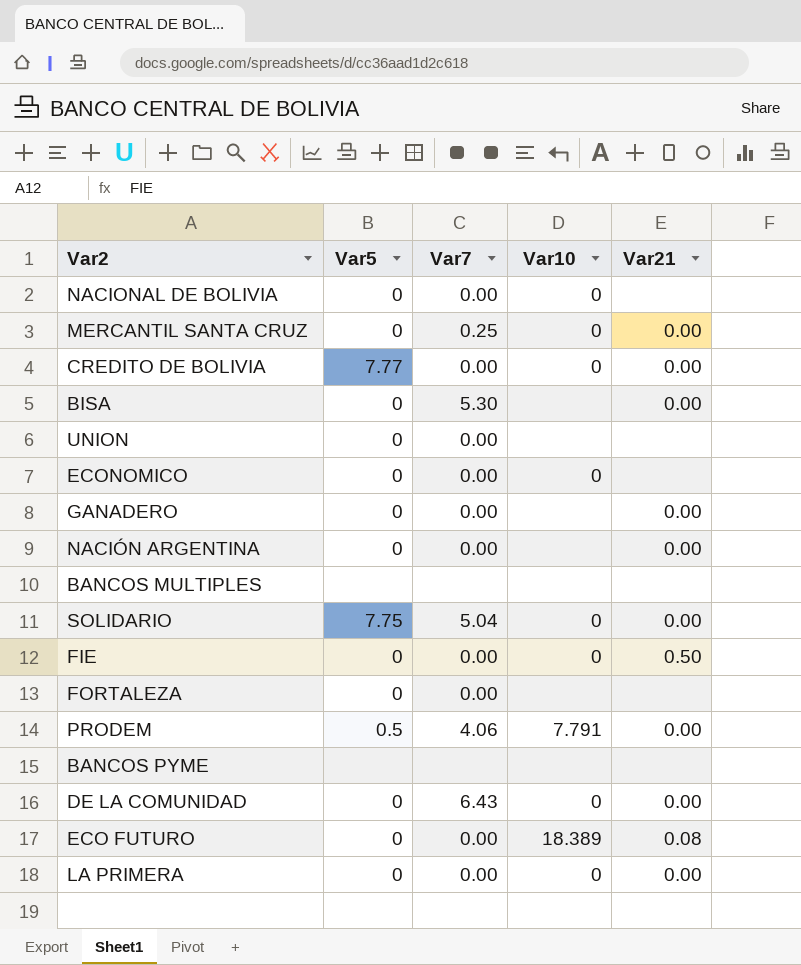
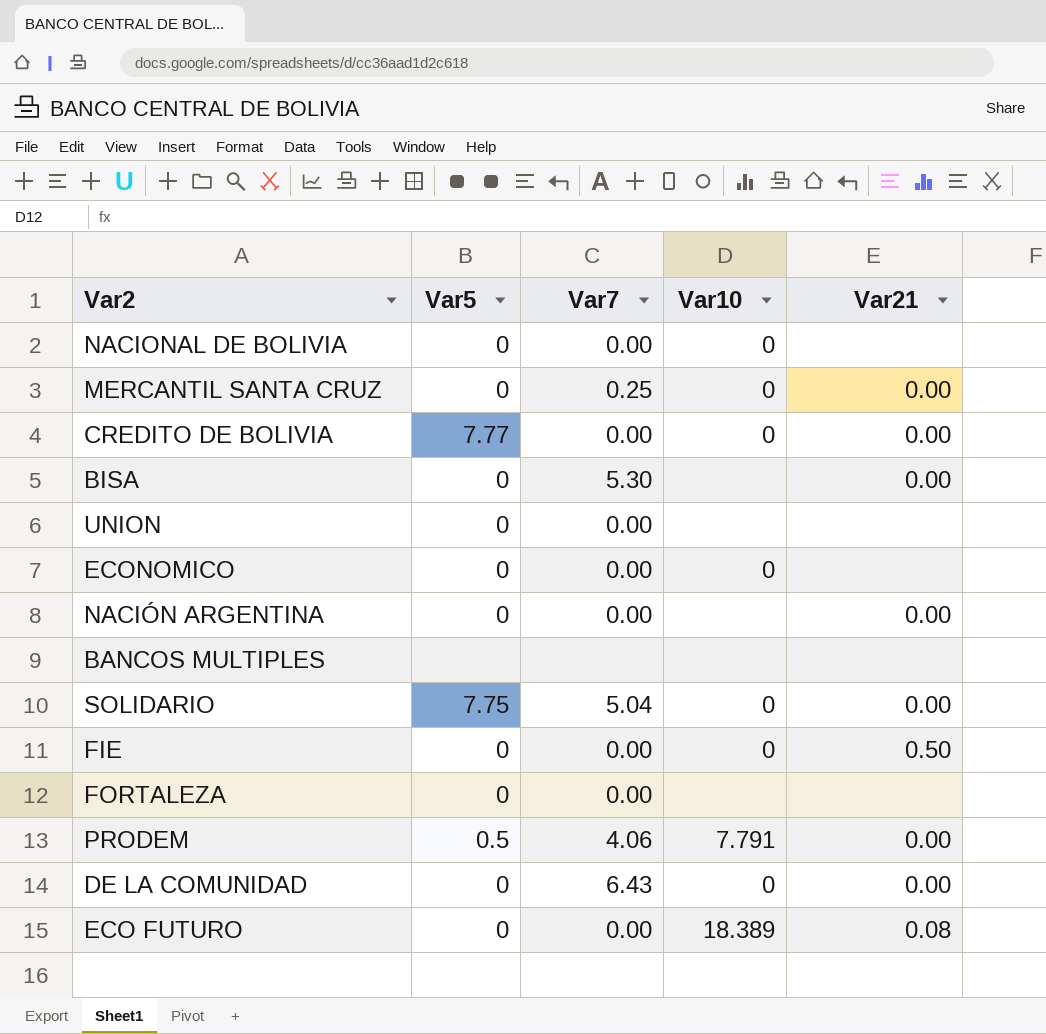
row GANADERO: 0 | 0.00 | none | 0.00 -> none
row BANCOS PYME: none | none | none | none -> none
row LA PRIMERA: 0 | 0.00 | 0 | 0.00 -> none

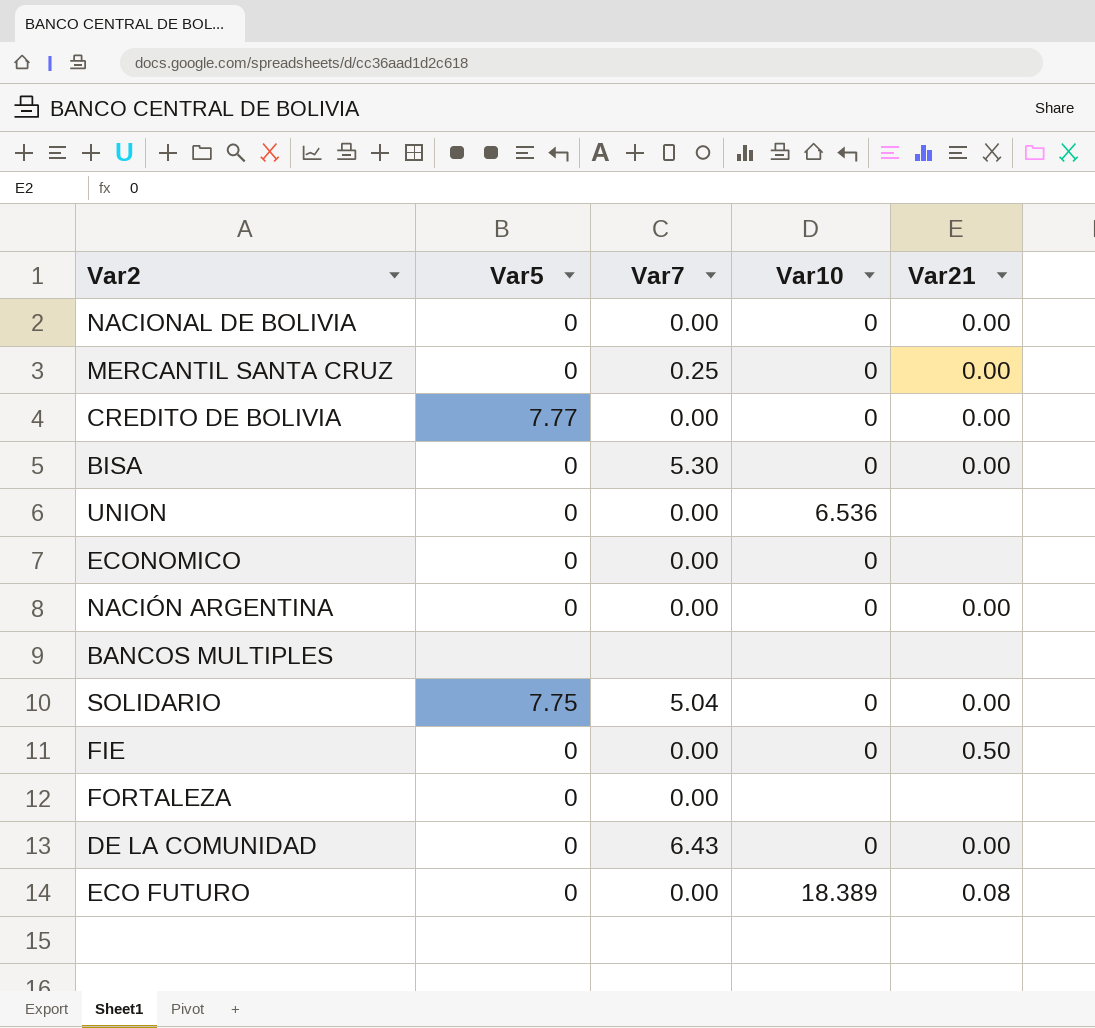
row PRODEM: 0.5 | 4.06 | 7.791 | 0.00 -> none
NACIONAL DE BOLIVIA | Var21: none -> 0.00
BISA | Var10: none -> 0
UNION | Var10: none -> 6.536
NACIÓN ARGENTINA | Var10: none -> 0

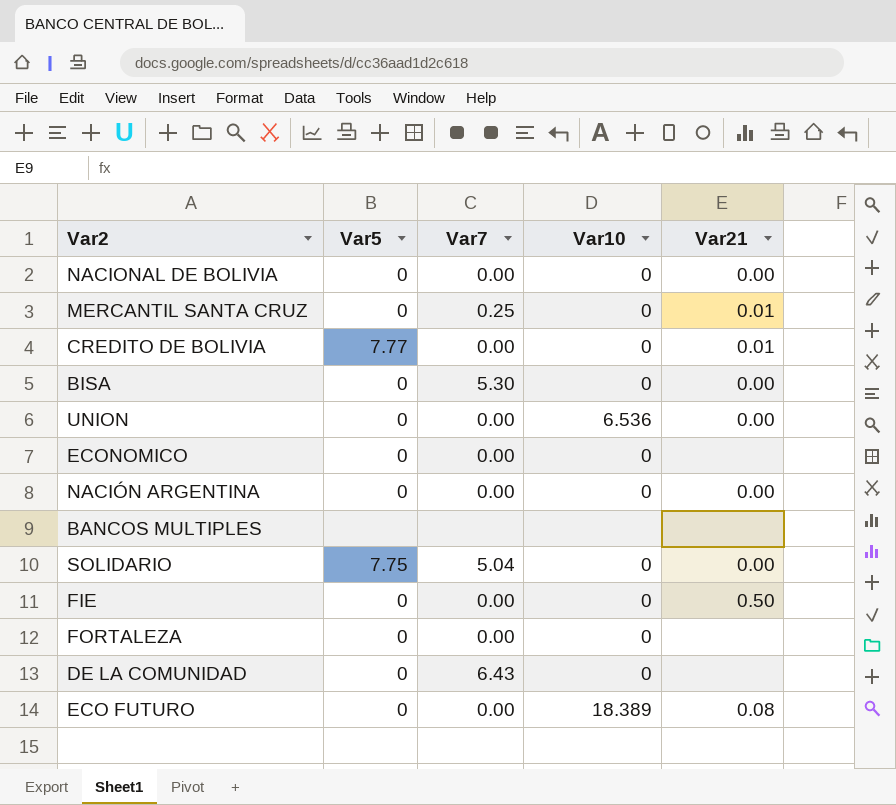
MERCANTIL SANTA CRUZ | Var21: 0.00 -> 0.01
CREDITO DE BOLIVIA | Var21: 0.00 -> 0.01
UNION | Var21: none -> 0.00
FORTALEZA | Var10: none -> 0
DE LA COMUNIDAD | Var21: 0.00 -> none

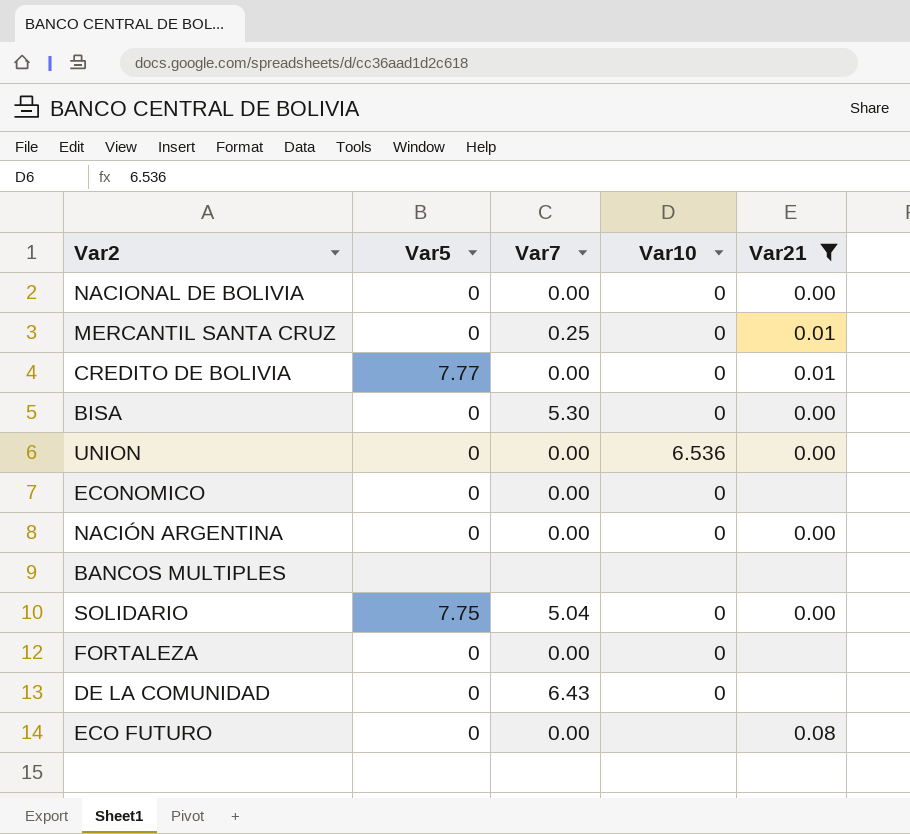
filter: none -> Var21 != 0.50
ECO FUTURO | Var10: 18.389 -> none

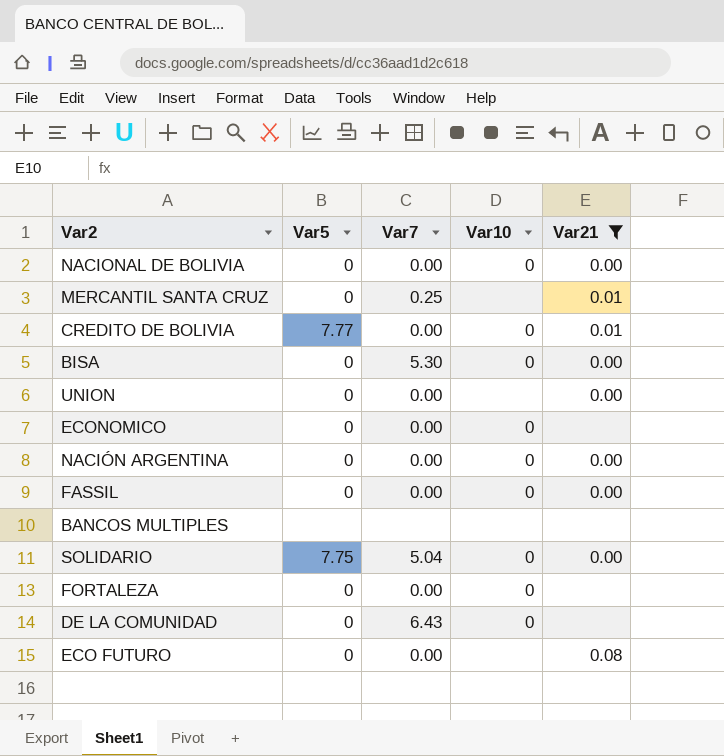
MERCANTIL SANTA CRUZ | Var10: 0 -> none
UNION | Var10: 6.536 -> none
row FASSIL: none -> 0 | 0.00 | 0 | 0.00

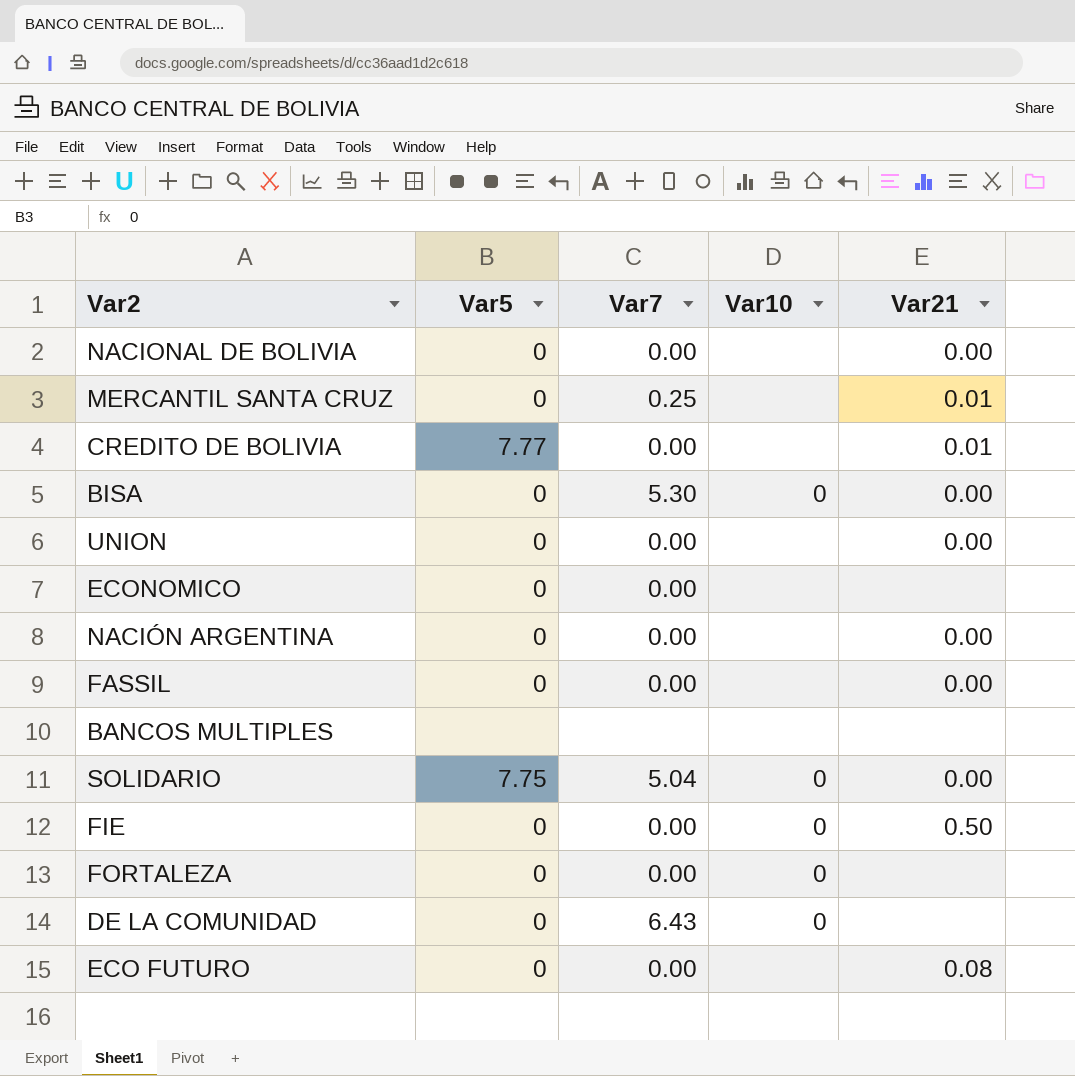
filter: Var21 != 0.50 -> none
NACIONAL DE BOLIVIA | Var10: 0 -> none
CREDITO DE BOLIVIA | Var10: 0 -> none
ECONOMICO | Var10: 0 -> none
NACIÓN ARGENTINA | Var10: 0 -> none
FASSIL | Var10: 0 -> none

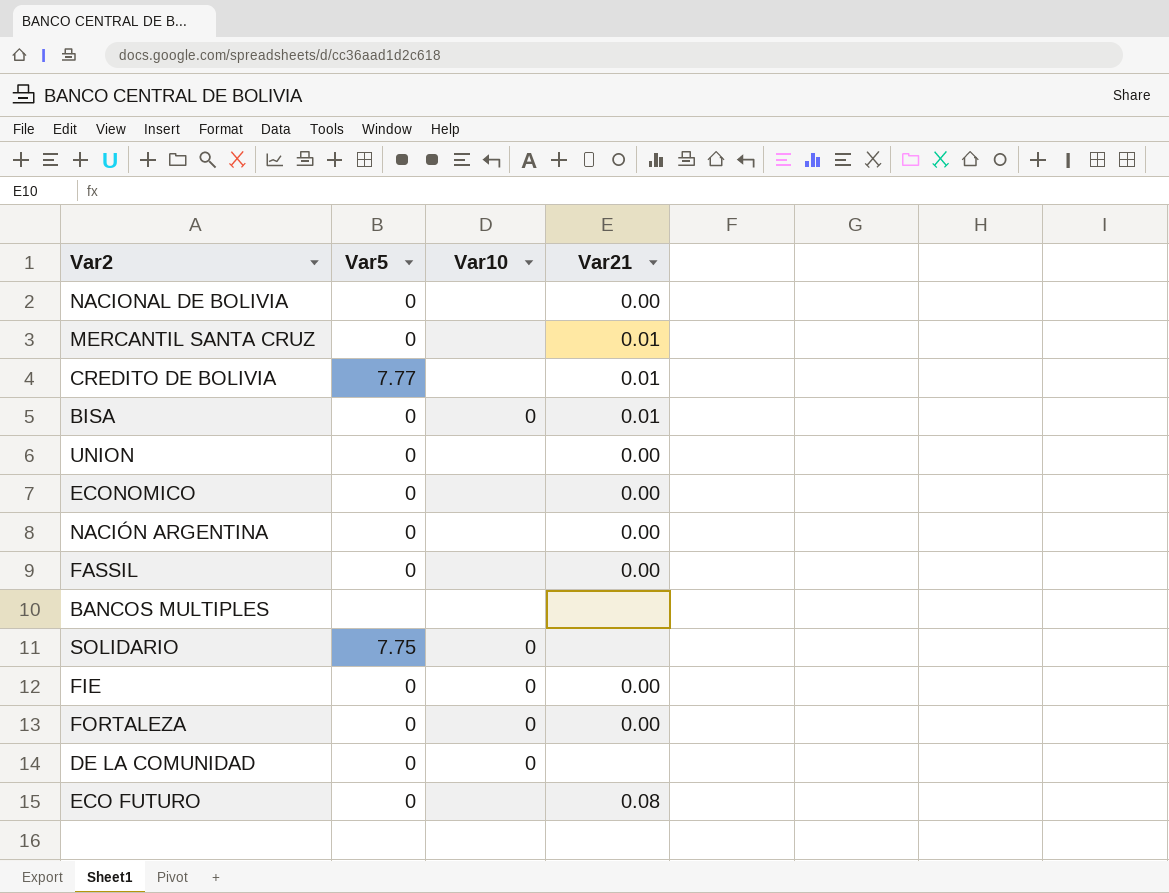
column Var7 | position: 3 -> none
BISA | Var21: 0.00 -> 0.01
ECONOMICO | Var21: none -> 0.00
SOLIDARIO | Var21: 0.00 -> none
FIE | Var21: 0.50 -> 0.00
FORTALEZA | Var21: none -> 0.00

